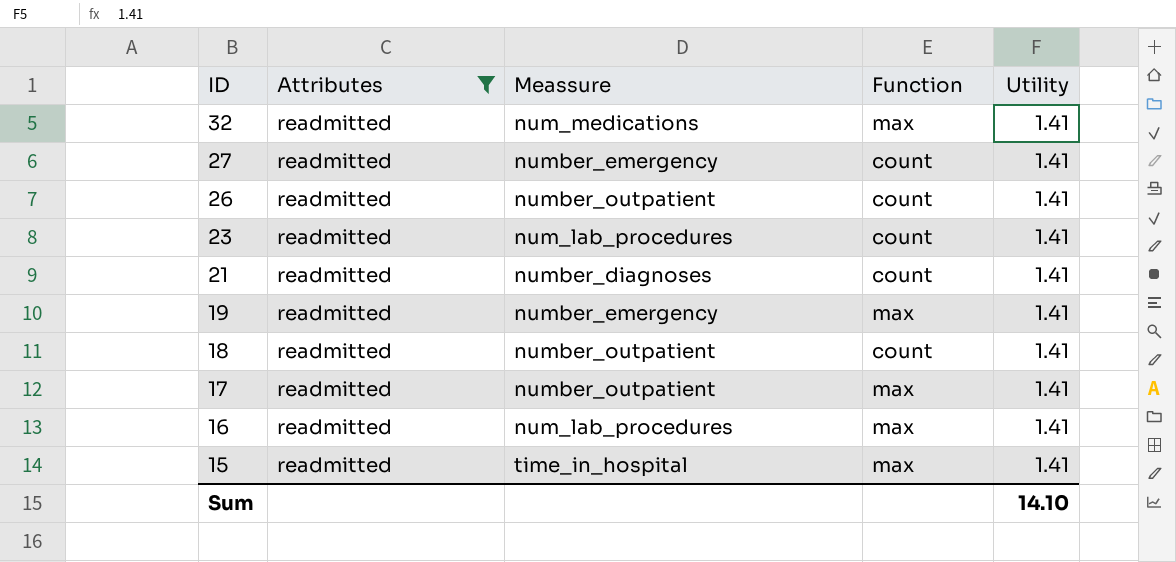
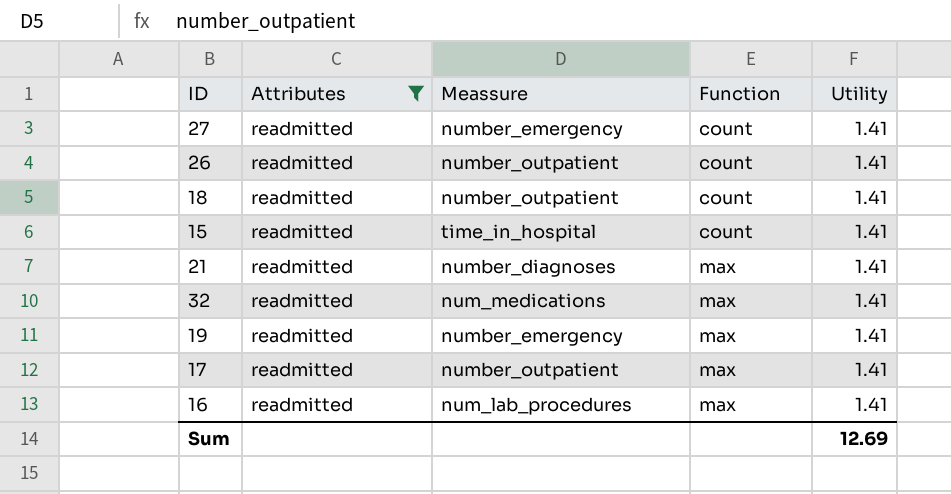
row order: ID descending -> Function ascending
row 23: readmitted | num_lab_procedures | count | 1.41 -> none
15 | Function: max -> count
21 | Function: count -> max
Sum | Utility: 14.10 -> 12.69

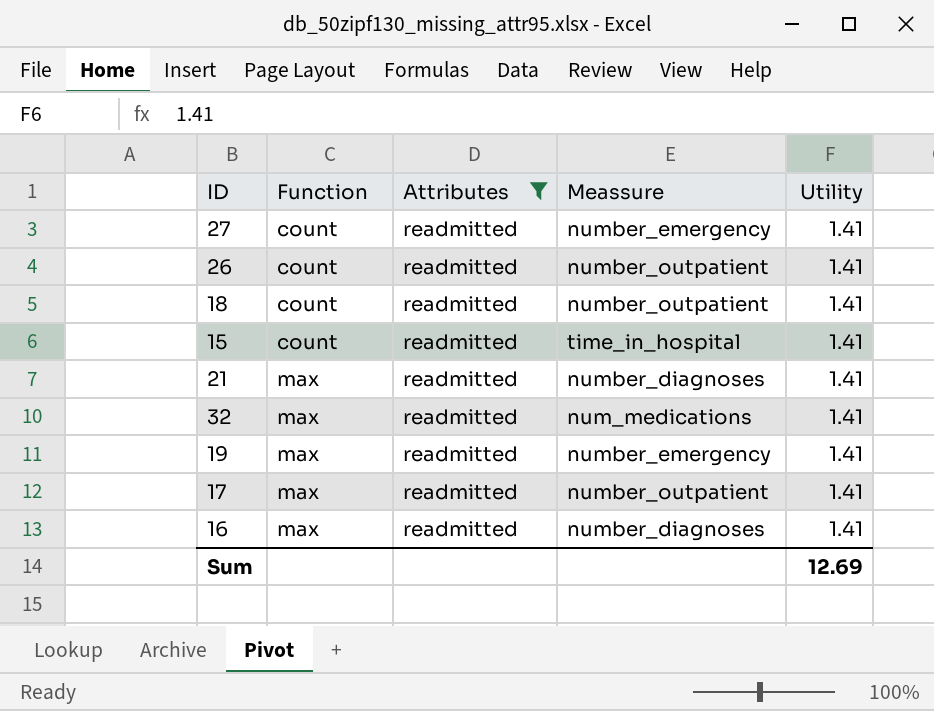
column Function | position: 4 -> 2
16 | Meassure: num_lab_procedures -> number_diagnoses

